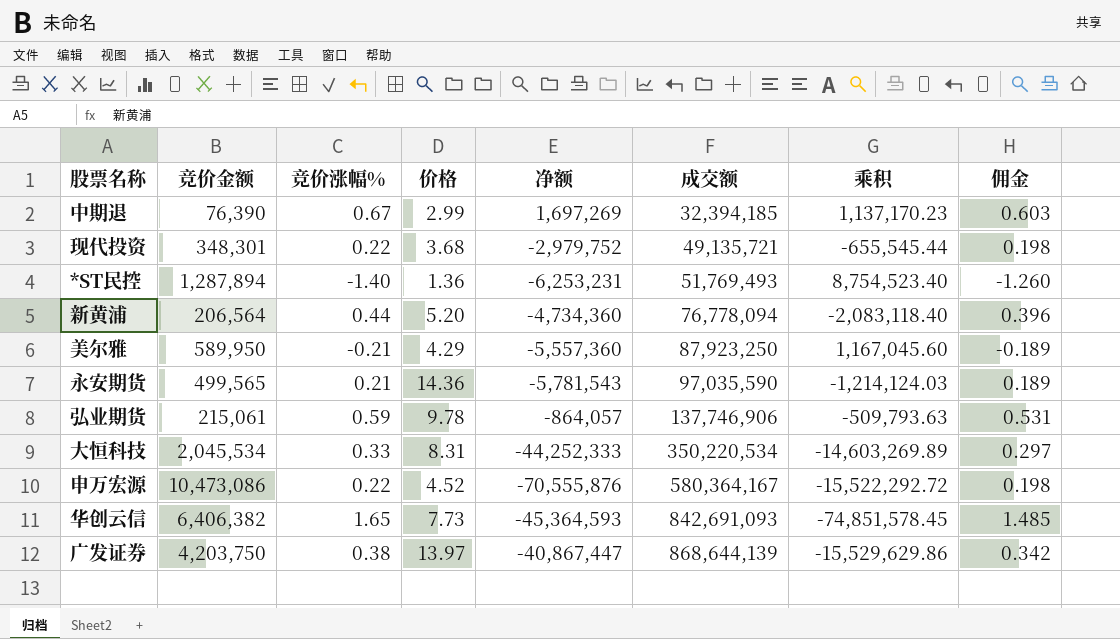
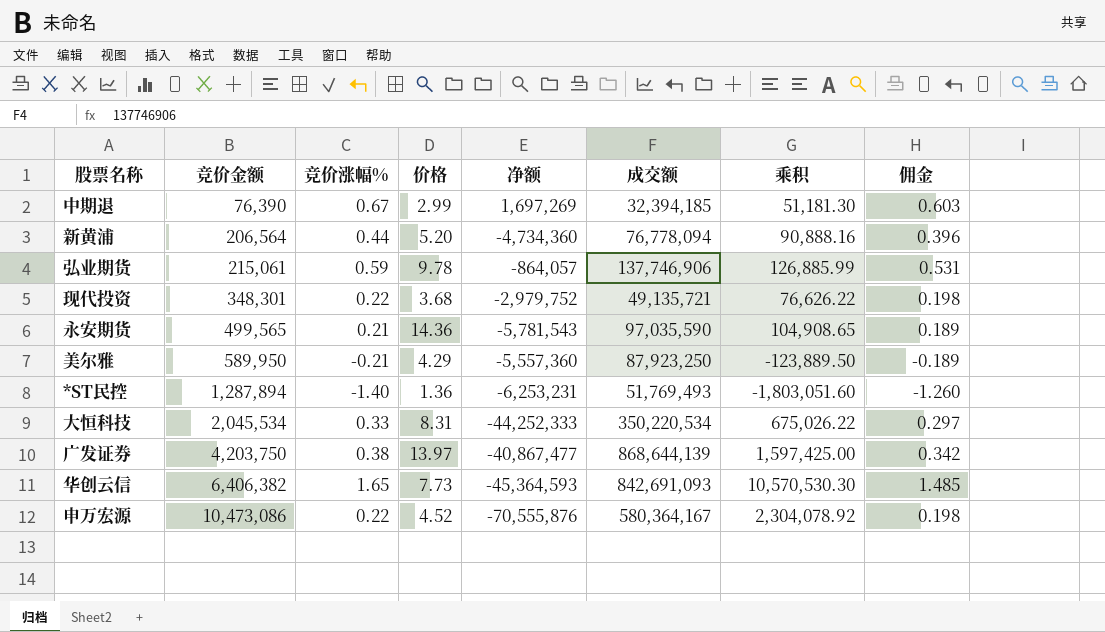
row order: 成交额 ascending -> 竞价金额 ascending
column 乘积 | formula: [竞价涨幅%] * [净额] -> [竞价金额] * [竞价涨幅%]
广发证券 | 净额: -40,867,447 -> -40,867,477

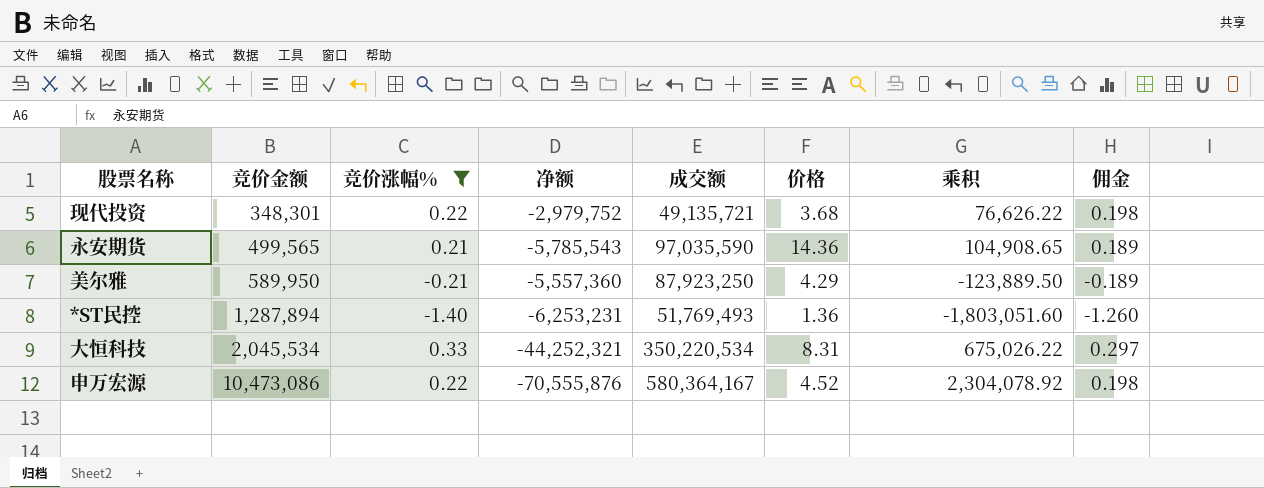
filter: none -> 竞价涨幅% <= 0.33
column 价格 | position: 4 -> 6
永安期货 | 净额: -5,781,543 -> -5,785,543
大恒科技 | 净额: -44,252,333 -> -44,252,321

